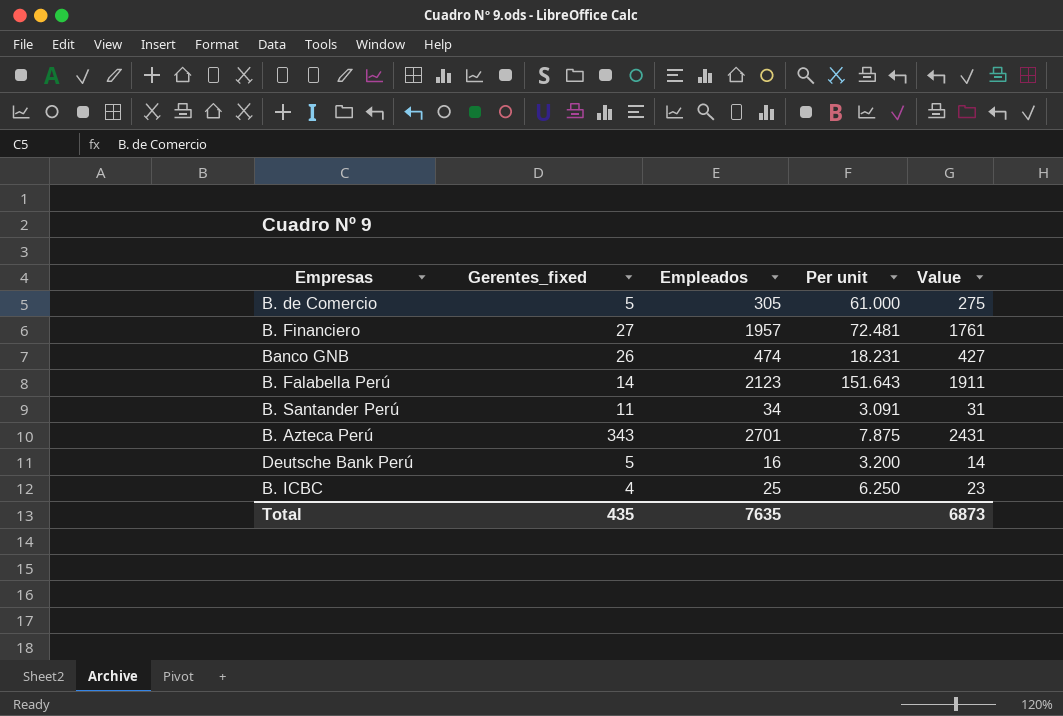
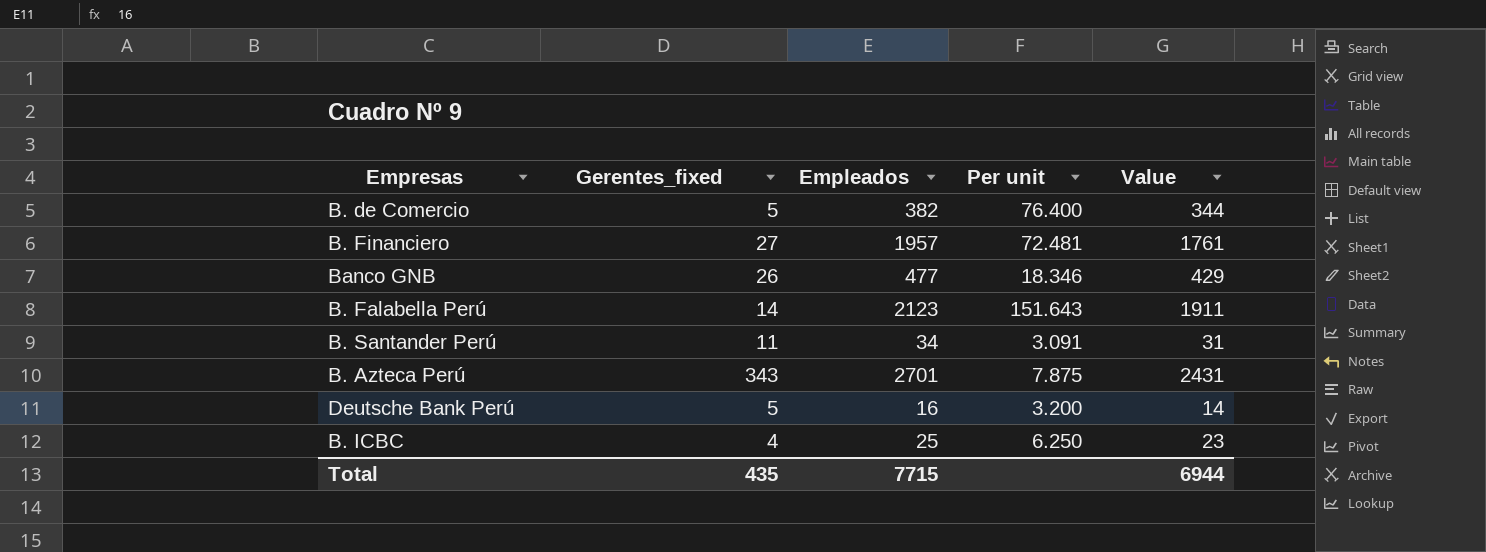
B. de Comercio | Empleados: 305 -> 382
B. de Comercio | Per unit: 61.000 -> 76.400
B. de Comercio | Value: 275 -> 344
Banco GNB | Empleados: 474 -> 477
Banco GNB | Per unit: 18.231 -> 18.346
Banco GNB | Value: 427 -> 429
Total | Empleados: 7635 -> 7715
Total | Value: 6873 -> 6944

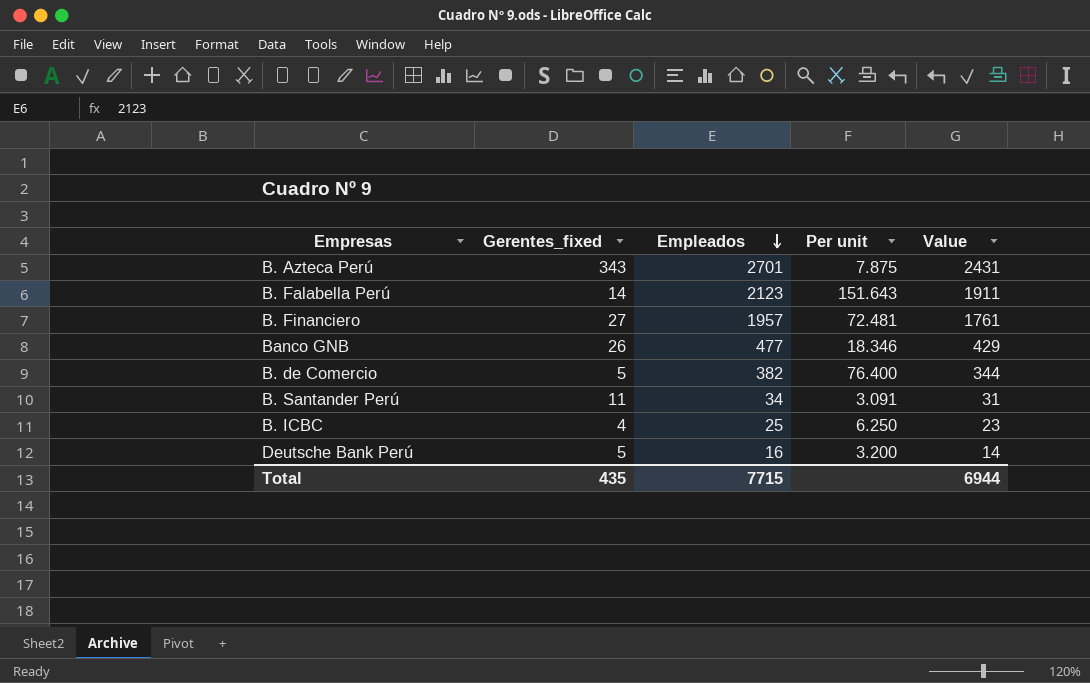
row order: none -> Empleados descending

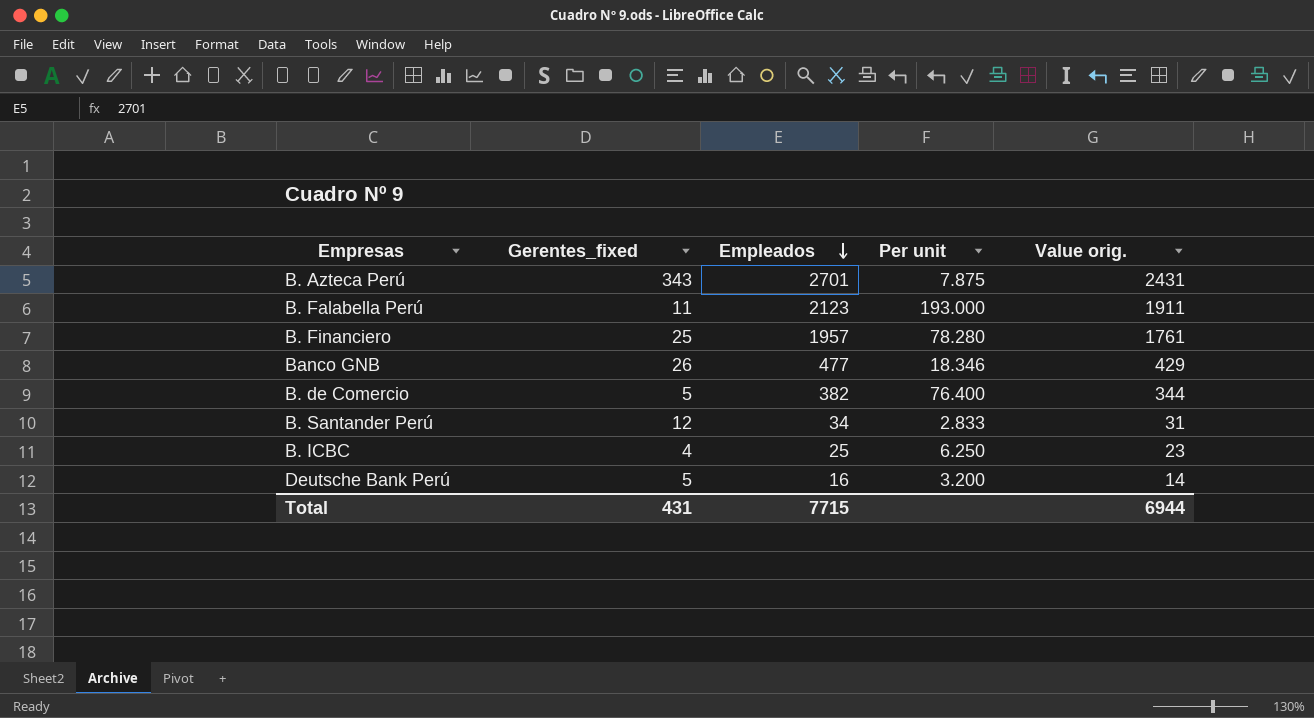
column name: Value -> Value orig.
B. Falabella Perú | Gerentes_fixed: 14 -> 11
B. Falabella Perú | Per unit: 151.643 -> 193.000
B. Financiero | Gerentes_fixed: 27 -> 25
B. Financiero | Per unit: 72.481 -> 78.280
B. Santander Perú | Gerentes_fixed: 11 -> 12
B. Santander Perú | Per unit: 3.091 -> 2.833
Total | Gerentes_fixed: 435 -> 431

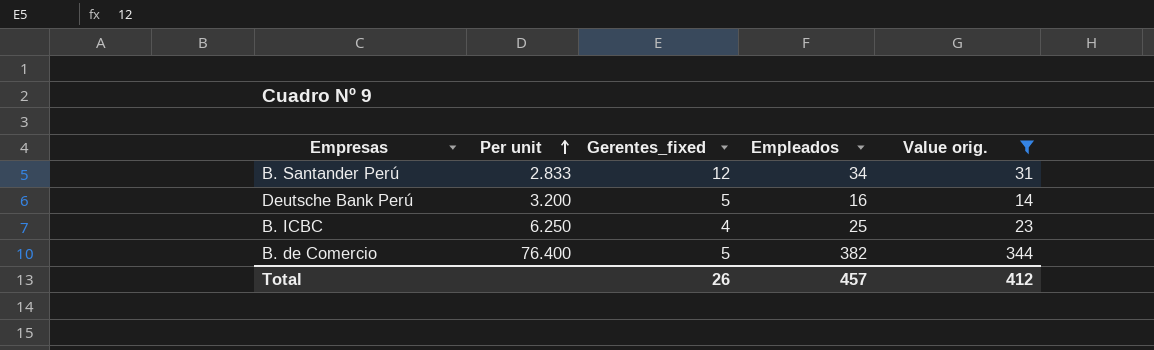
filter: none -> Value orig. <= 344
row order: Empleados descending -> Per unit ascending
column Per unit | position: 4 -> 2
Total | Gerentes_fixed: 431 -> 26
Total | Empleados: 7715 -> 457
Total | Value orig.: 6944 -> 412

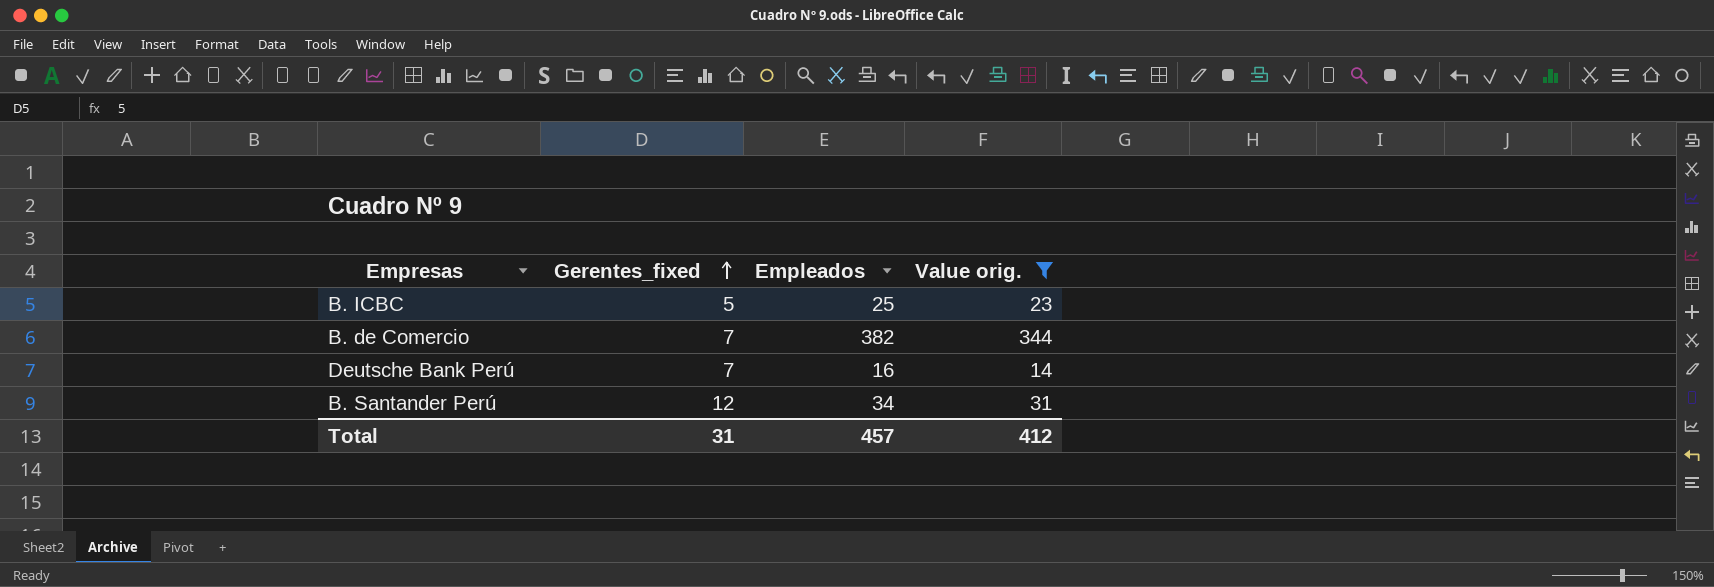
row order: Per unit ascending -> Gerentes_fixed ascending
column Per unit | formula: [Empleados] / [Gerentes_fixed] -> none
B. ICBC | Gerentes_fixed: 4 -> 5
B. de Comercio | Gerentes_fixed: 5 -> 7
Deutsche Bank Perú | Gerentes_fixed: 5 -> 7
Total | Gerentes_fixed: 26 -> 31

